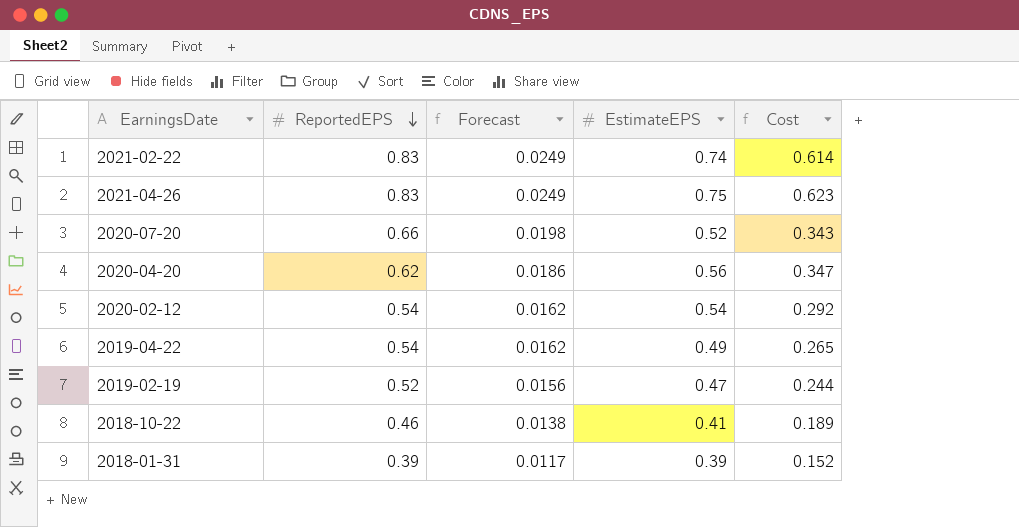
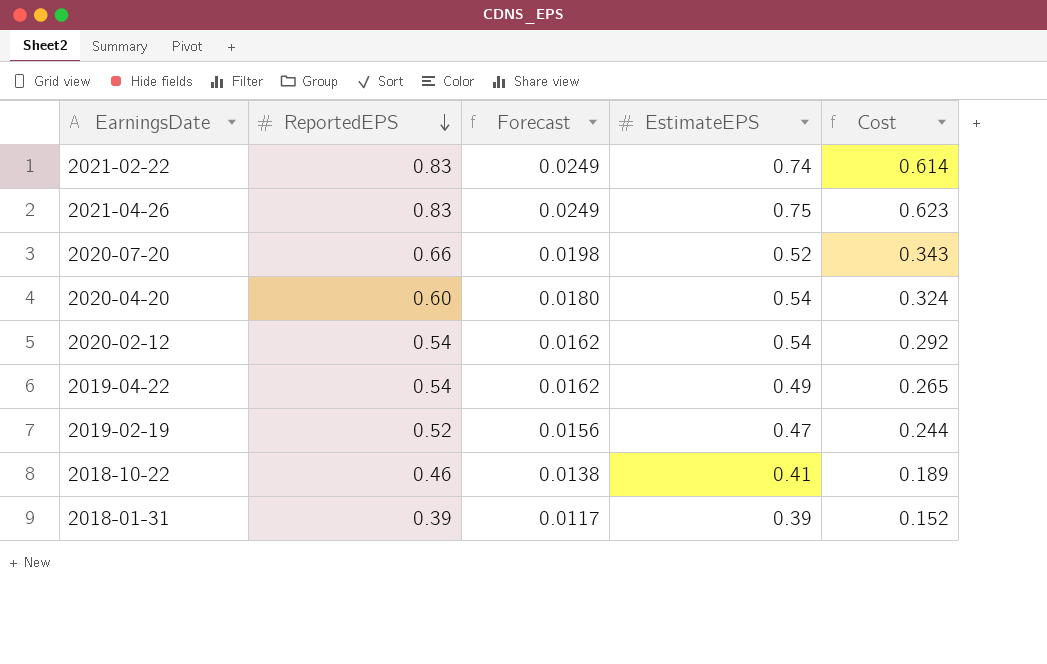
2020-04-20 | ReportedEPS: 0.62 -> 0.60
2020-04-20 | Forecast: 0.0186 -> 0.0180
2020-04-20 | EstimateEPS: 0.56 -> 0.54
2020-04-20 | Cost: 0.347 -> 0.324

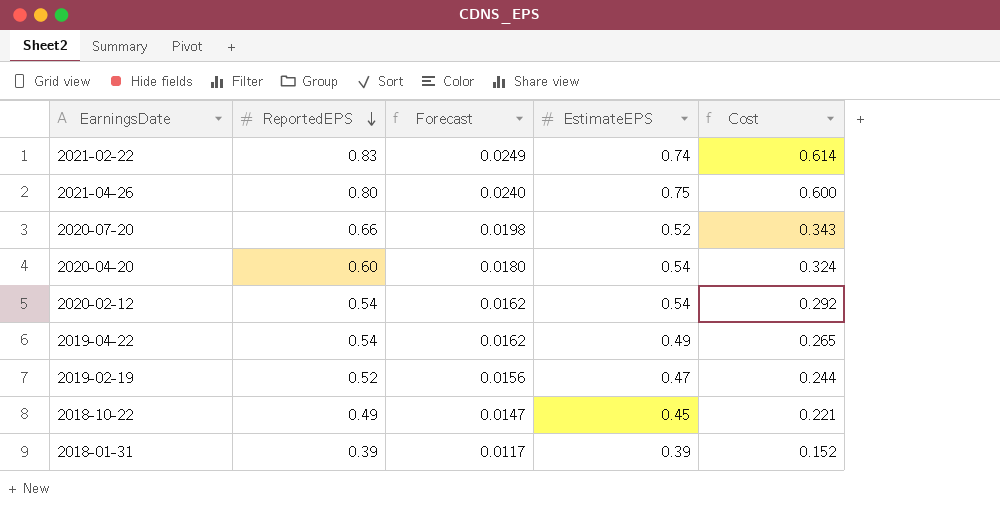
2021-04-26 | ReportedEPS: 0.83 -> 0.80
2021-04-26 | Forecast: 0.0249 -> 0.0240
2021-04-26 | Cost: 0.623 -> 0.600
2018-10-22 | ReportedEPS: 0.46 -> 0.49
2018-10-22 | Forecast: 0.0138 -> 0.0147
2018-10-22 | EstimateEPS: 0.41 -> 0.45
2018-10-22 | Cost: 0.189 -> 0.221

